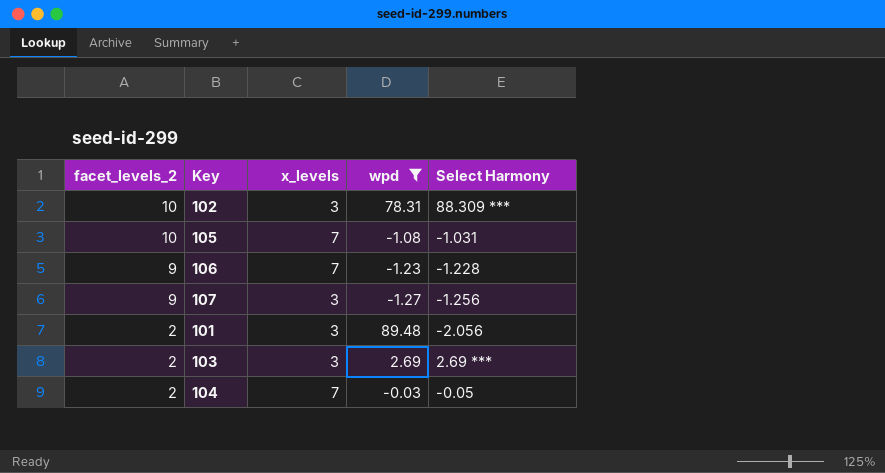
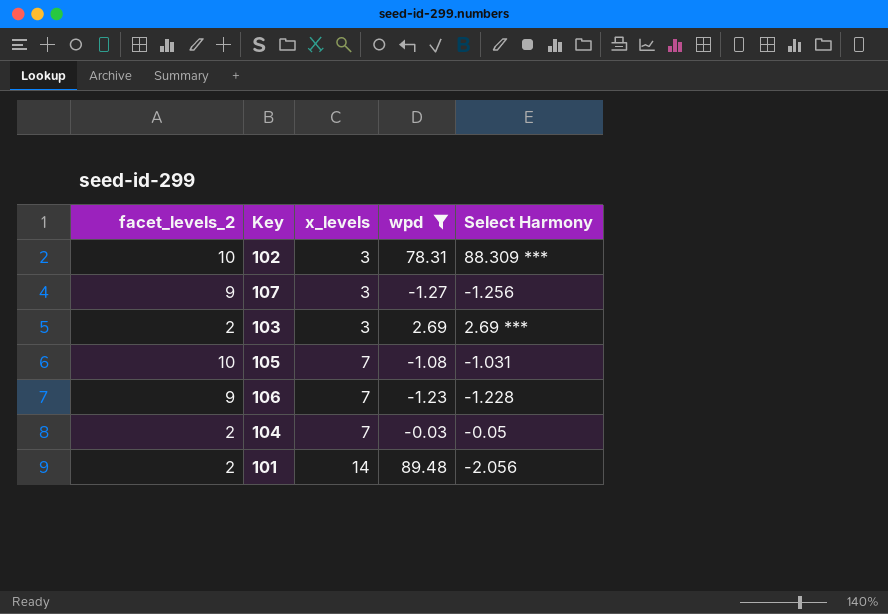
row order: facet_levels_2 descending -> x_levels ascending
101 | x_levels: 3 -> 14

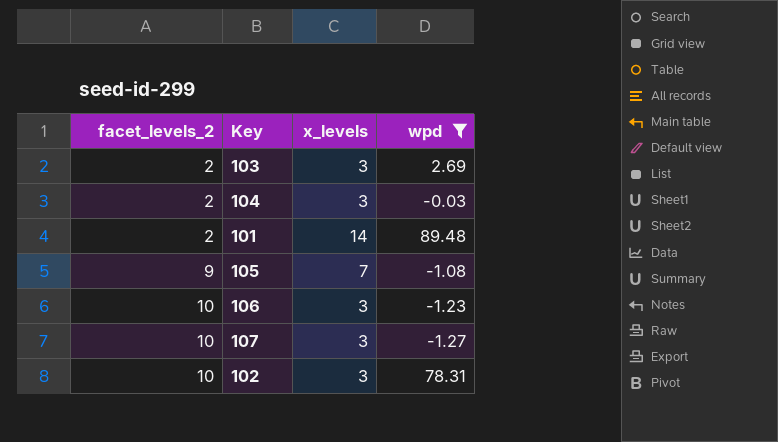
row order: x_levels ascending -> facet_levels_2 ascending
column Select Harmony | position: 5 -> none
104 | x_levels: 7 -> 3
105 | facet_levels_2: 10 -> 9
106 | facet_levels_2: 9 -> 10
106 | x_levels: 7 -> 3
107 | facet_levels_2: 9 -> 10

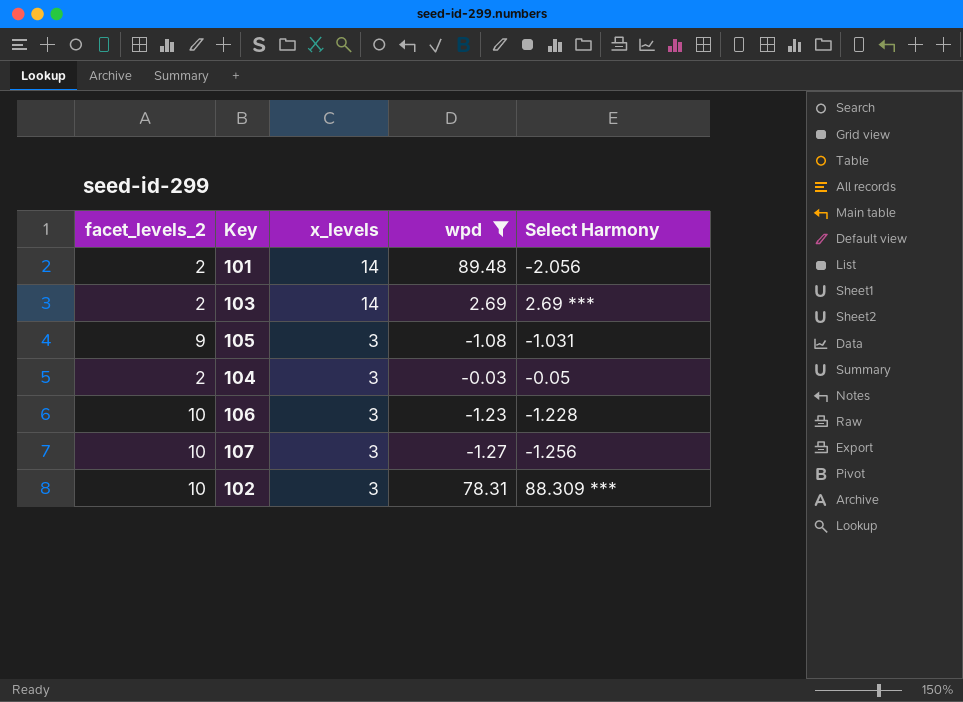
row order: facet_levels_2 ascending -> x_levels descending
column Select Harmony | position: none -> 5
103 | x_levels: 3 -> 14
105 | x_levels: 7 -> 3

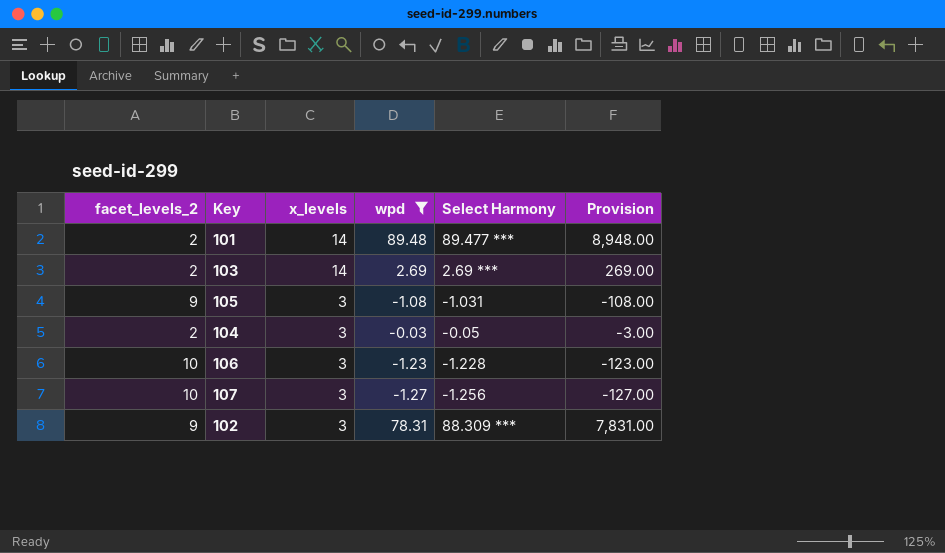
column Provision | formula: none -> [wpd] * 100
101 | Select Harmony: -2.056 -> 89.477 ***
102 | facet_levels_2: 10 -> 9

